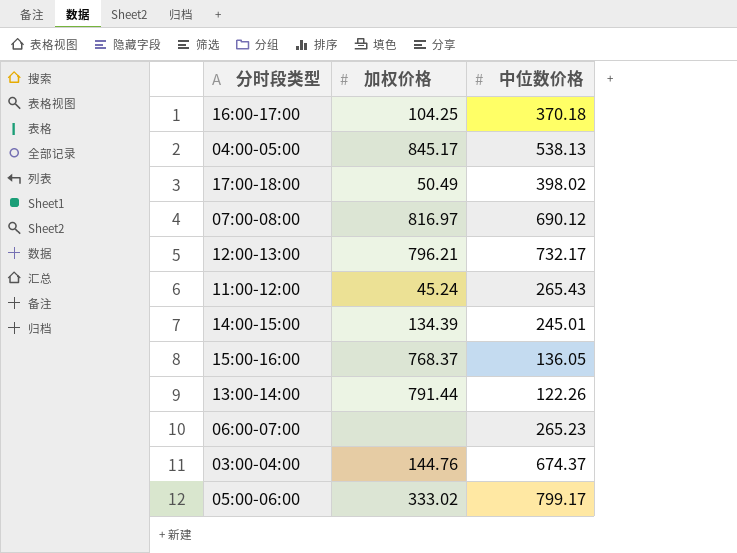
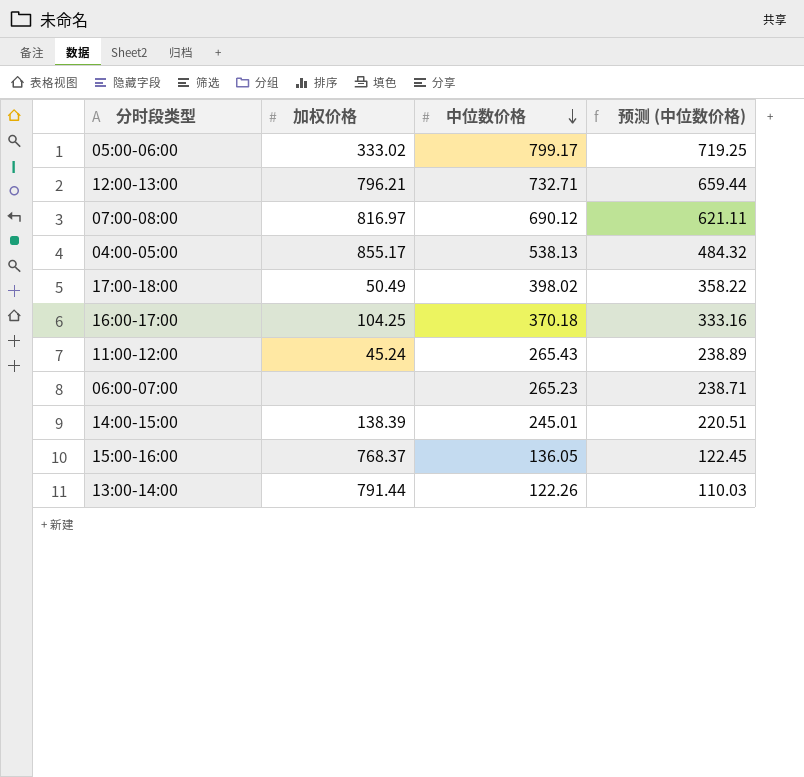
row order: none -> 中位数价格 descending
column 预测 (中位数价格) | formula: none -> [中位数价格] * 0.9
row 03:00-04:00: 144.76 | 674.37 -> none
12:00-13:00 | 中位数价格: 732.17 -> 732.71
04:00-05:00 | 加权价格: 845.17 -> 855.17
14:00-15:00 | 加权价格: 134.39 -> 138.39

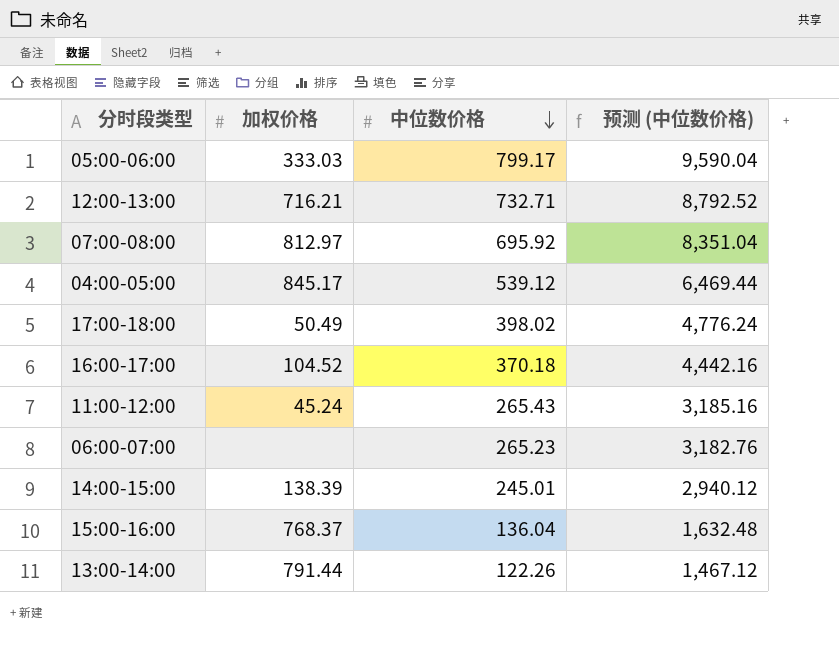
column 预测 (中位数价格) | formula: [中位数价格] * 0.9 -> [中位数价格] * 12
05:00-06:00 | 加权价格: 333.02 -> 333.03
12:00-13:00 | 加权价格: 796.21 -> 716.21
07:00-08:00 | 加权价格: 816.97 -> 812.97
07:00-08:00 | 中位数价格: 690.12 -> 695.92
04:00-05:00 | 加权价格: 855.17 -> 845.17
04:00-05:00 | 中位数价格: 538.13 -> 539.12
16:00-17:00 | 加权价格: 104.25 -> 104.52
15:00-16:00 | 中位数价格: 136.05 -> 136.04

